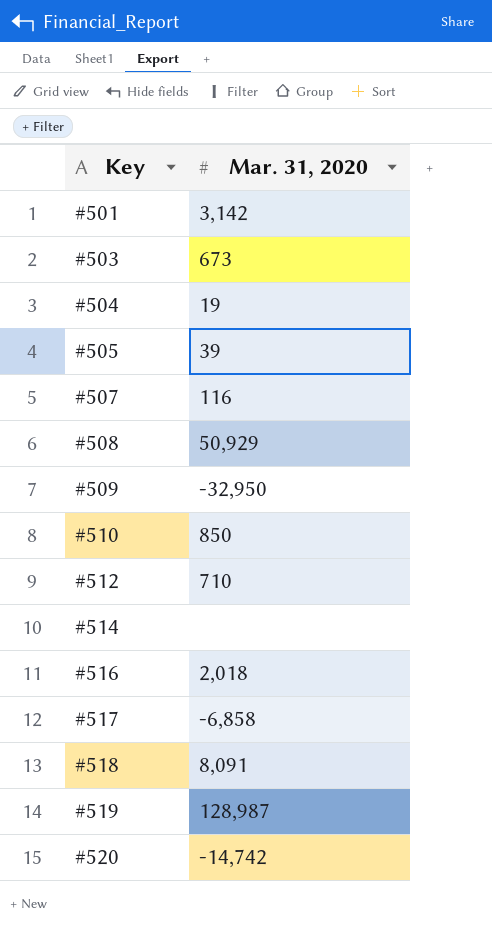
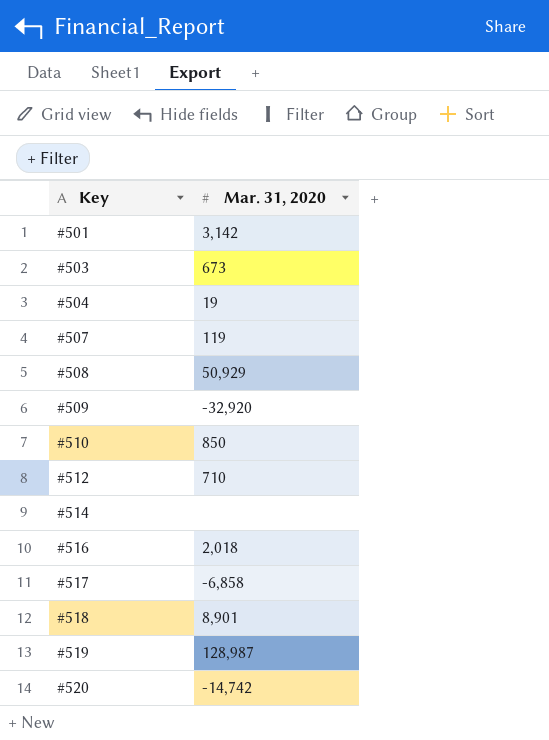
row #505: 39 -> none
#507 | Mar. 31, 2020: 116 -> 119
#509 | Mar. 31, 2020: -32,950 -> -32,920
#518 | Mar. 31, 2020: 8,091 -> 8,901

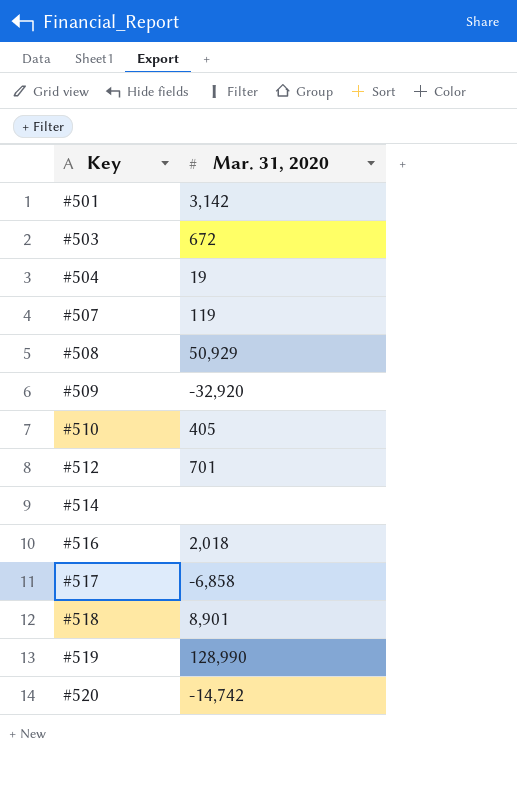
#503 | Mar. 31, 2020: 673 -> 672
#510 | Mar. 31, 2020: 850 -> 405
#512 | Mar. 31, 2020: 710 -> 701
#519 | Mar. 31, 2020: 128,987 -> 128,990

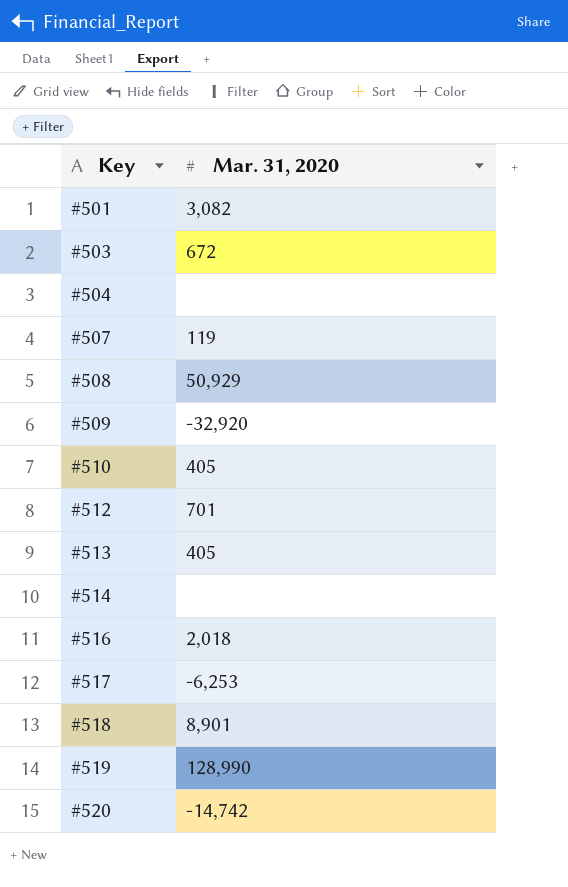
#501 | Mar. 31, 2020: 3,142 -> 3,082
#504 | Mar. 31, 2020: 19 -> none
row #513: none -> 405
#517 | Mar. 31, 2020: -6,858 -> -6,253

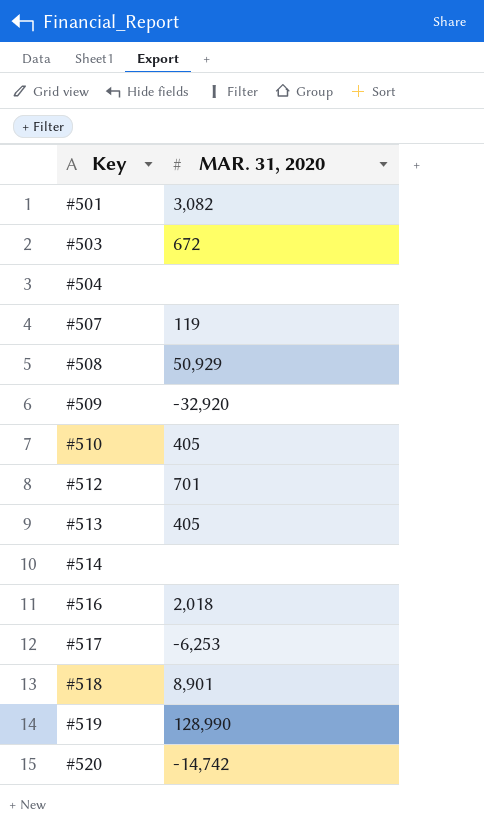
column name: Mar. 31, 2020 -> MAR. 31, 2020

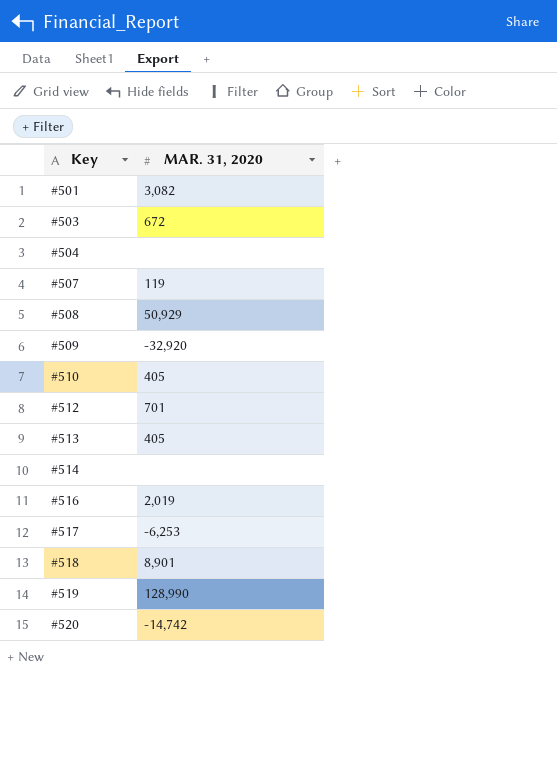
#516 | MAR. 31, 2020: 2,018 -> 2,019

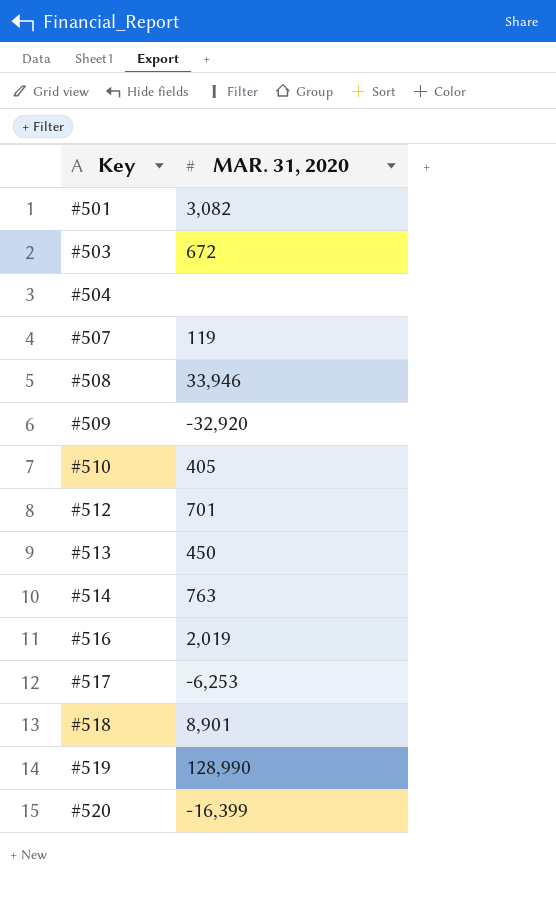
#508 | MAR. 31, 2020: 50,929 -> 33,946
#513 | MAR. 31, 2020: 405 -> 450
#514 | MAR. 31, 2020: none -> 763
#520 | MAR. 31, 2020: -14,742 -> -16,399

